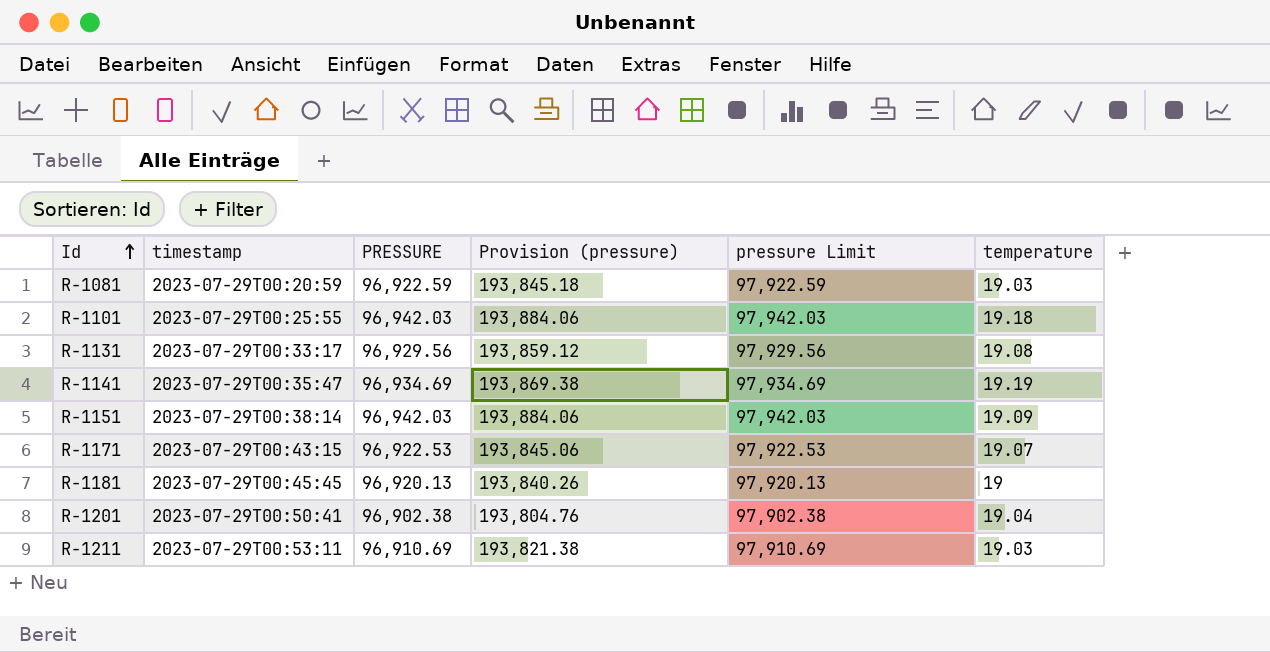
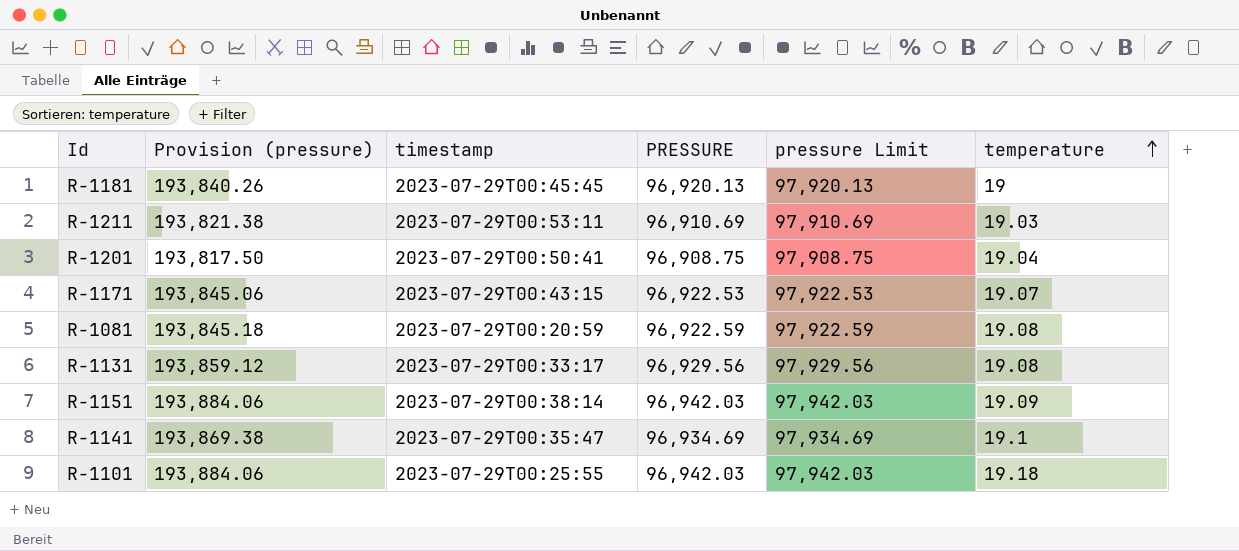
row order: Id ascending -> temperature ascending
column Provision (pressure) | position: 4 -> 2
R-1201 | Provision (pressure): 193,804.76 -> 193,817.50
R-1201 | PRESSURE: 96,902.38 -> 96,908.75
R-1201 | pressure Limit: 97,902.38 -> 97,908.75
R-1081 | temperature: 19.03 -> 19.08
R-1141 | temperature: 19.19 -> 19.1

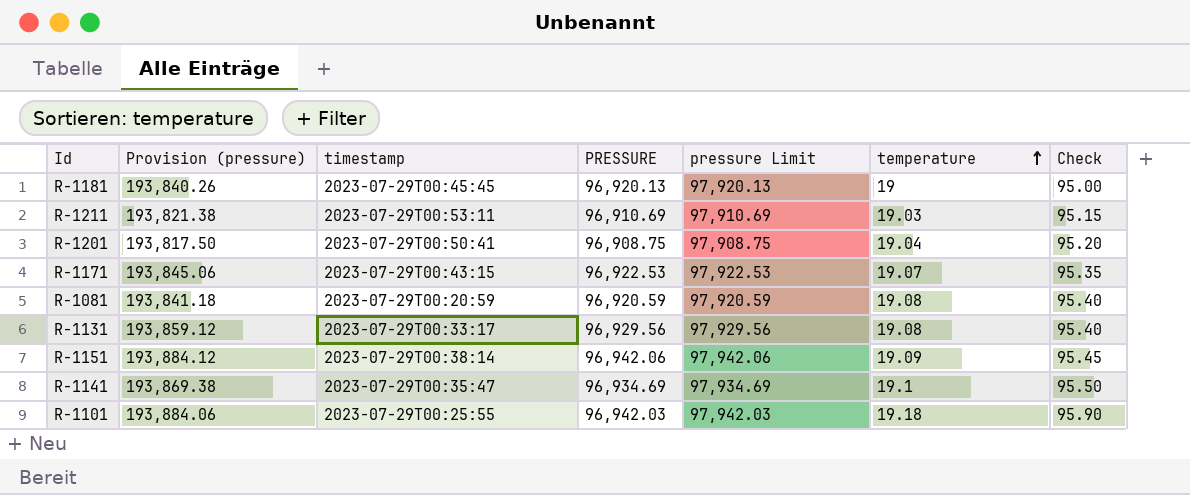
column Check | formula: none -> [temperature] * 5
R-1081 | Provision (pressure): 193,845.18 -> 193,841.18
R-1081 | PRESSURE: 96,922.59 -> 96,920.59
R-1081 | pressure Limit: 97,922.59 -> 97,920.59
R-1151 | Provision (pressure): 193,884.06 -> 193,884.12
R-1151 | PRESSURE: 96,942.03 -> 96,942.06
R-1151 | pressure Limit: 97,942.03 -> 97,942.06

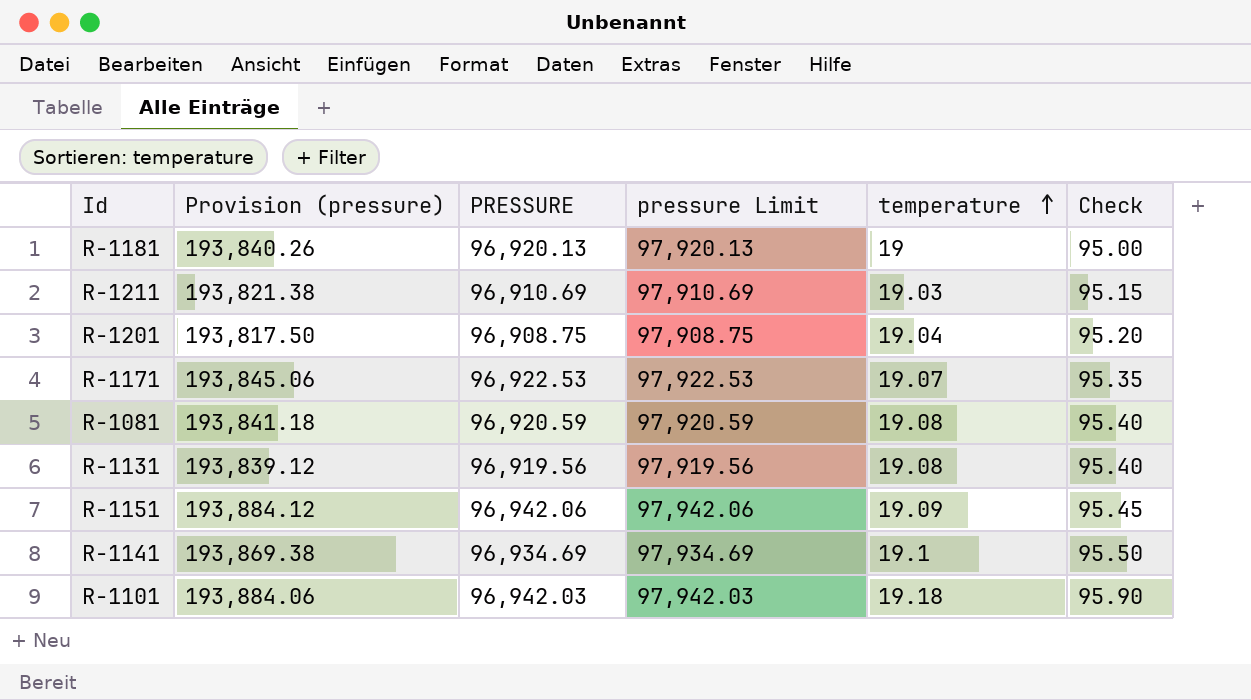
column timestamp | position: 3 -> none
R-1131 | Provision (pressure): 193,859.12 -> 193,839.12
R-1131 | PRESSURE: 96,929.56 -> 96,919.56
R-1131 | pressure Limit: 97,929.56 -> 97,919.56

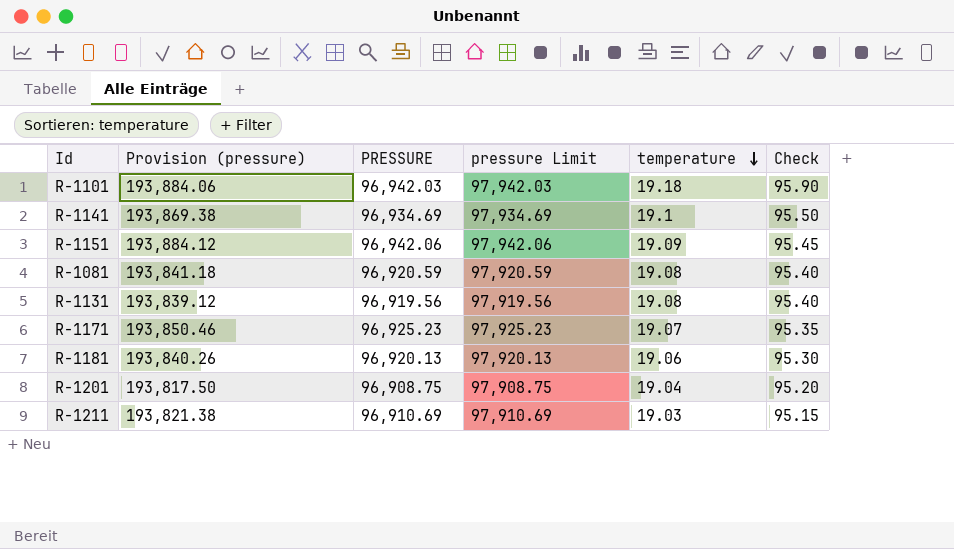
row order: temperature ascending -> temperature descending
R-1171 | Provision (pressure): 193,845.06 -> 193,850.46
R-1171 | PRESSURE: 96,922.53 -> 96,925.23
R-1171 | pressure Limit: 97,922.53 -> 97,925.23
R-1181 | temperature: 19 -> 19.06
R-1181 | Check: 95.00 -> 95.30

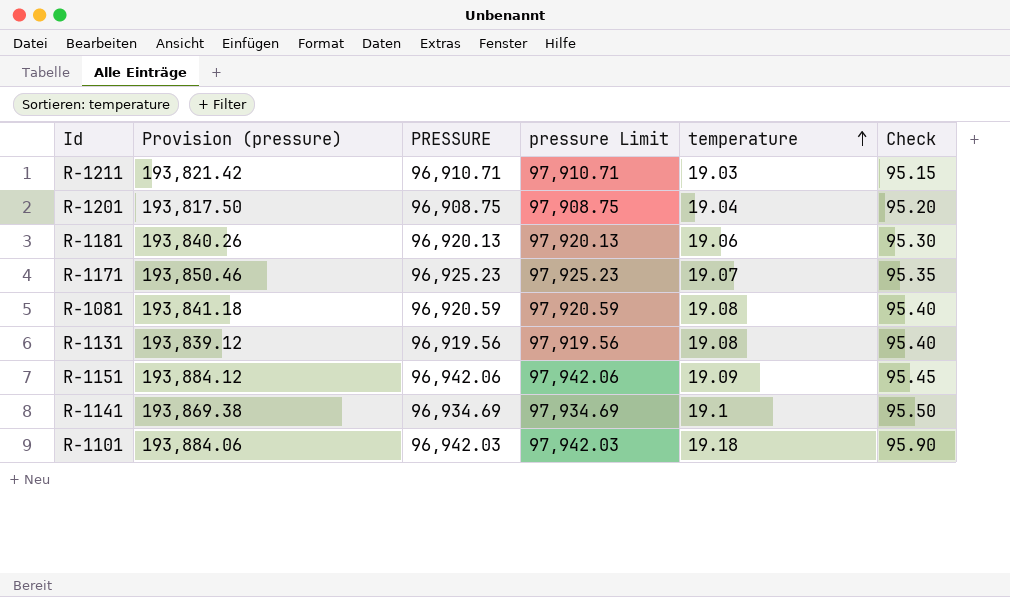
row order: temperature descending -> temperature ascending
R-1211 | Provision (pressure): 193,821.38 -> 193,821.42
R-1211 | PRESSURE: 96,910.69 -> 96,910.71
R-1211 | pressure Limit: 97,910.69 -> 97,910.71

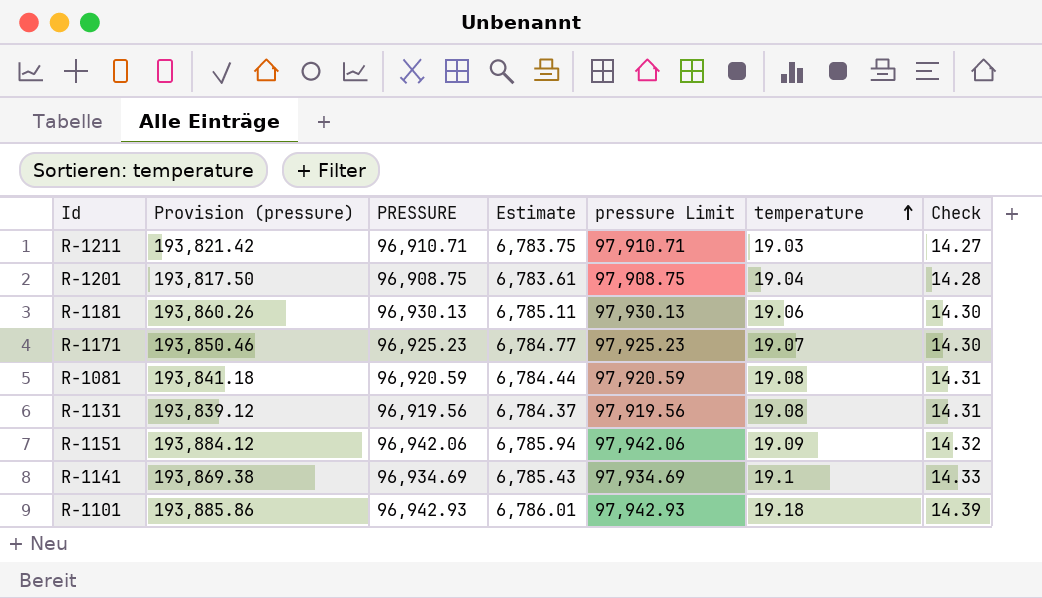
column Estimate | formula: none -> [PRESSURE] * 0.07
column Check | formula: [temperature] * 5 -> [temperature] * 0.75
R-1181 | Provision (pressure): 193,840.26 -> 193,860.26
R-1181 | PRESSURE: 96,920.13 -> 96,930.13
R-1181 | pressure Limit: 97,920.13 -> 97,930.13
R-1101 | Provision (pressure): 193,884.06 -> 193,885.86
R-1101 | PRESSURE: 96,942.03 -> 96,942.93
R-1101 | pressure Limit: 97,942.03 -> 97,942.93

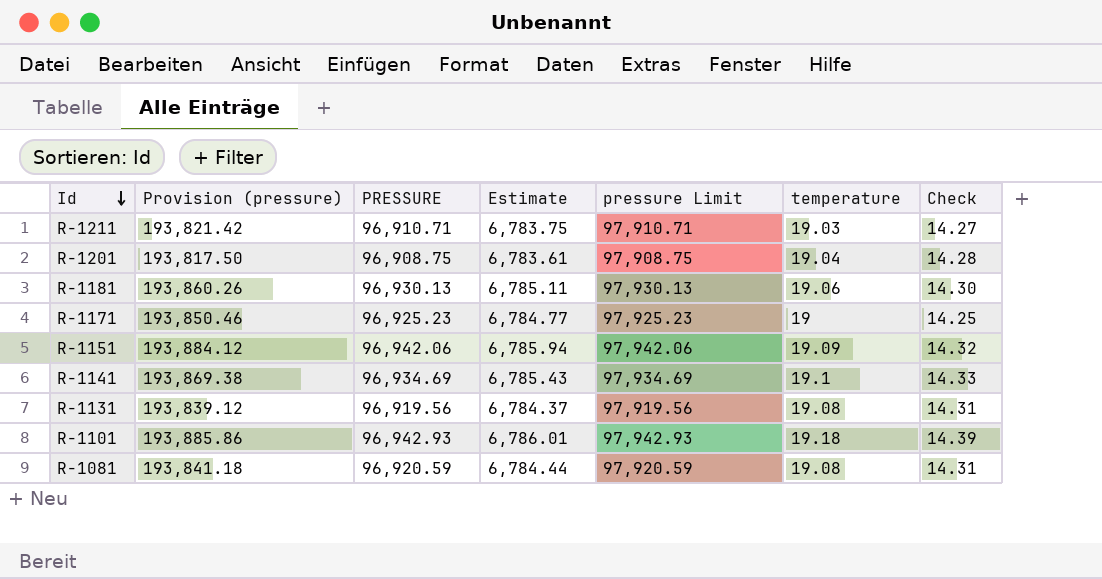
row order: temperature ascending -> Id descending
R-1171 | temperature: 19.07 -> 19
R-1171 | Check: 14.30 -> 14.25

